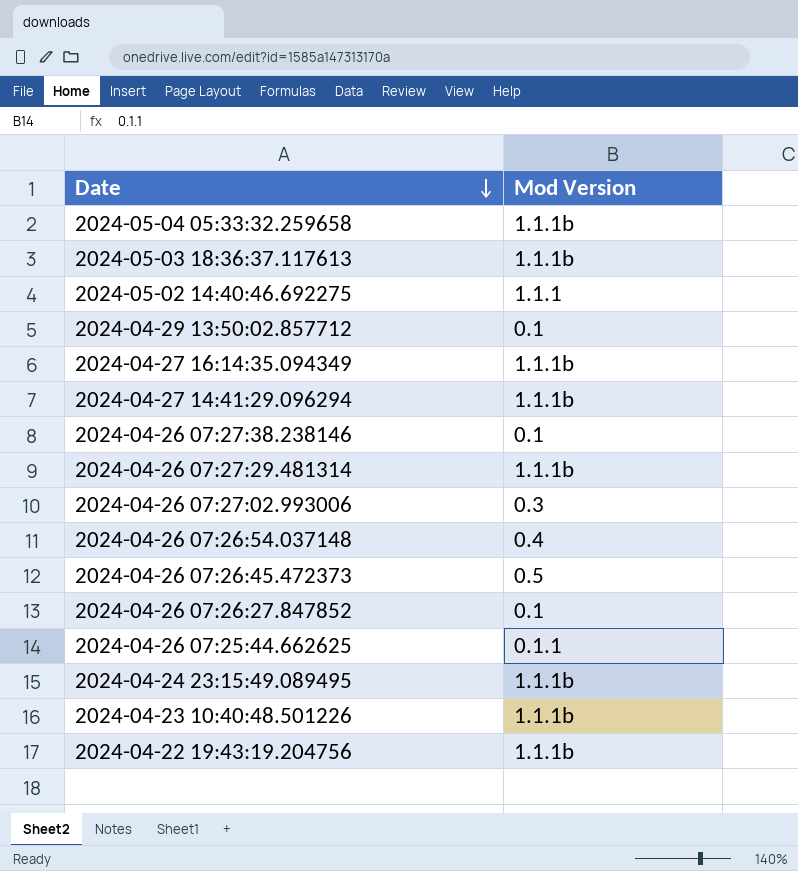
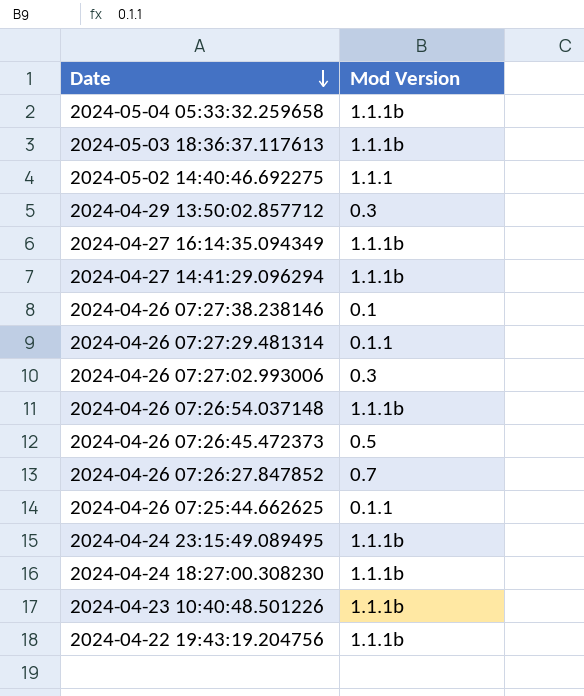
2024-04-29 13:50:02.857712 | Mod Version: 0.1 -> 0.3
2024-04-26 07:27:29.481314 | Mod Version: 1.1.1b -> 0.1.1
2024-04-26 07:26:54.037148 | Mod Version: 0.4 -> 1.1.1b
2024-04-26 07:26:27.847852 | Mod Version: 0.1 -> 0.7
row 2024-04-24 18:27:00.308230: none -> 1.1.1b

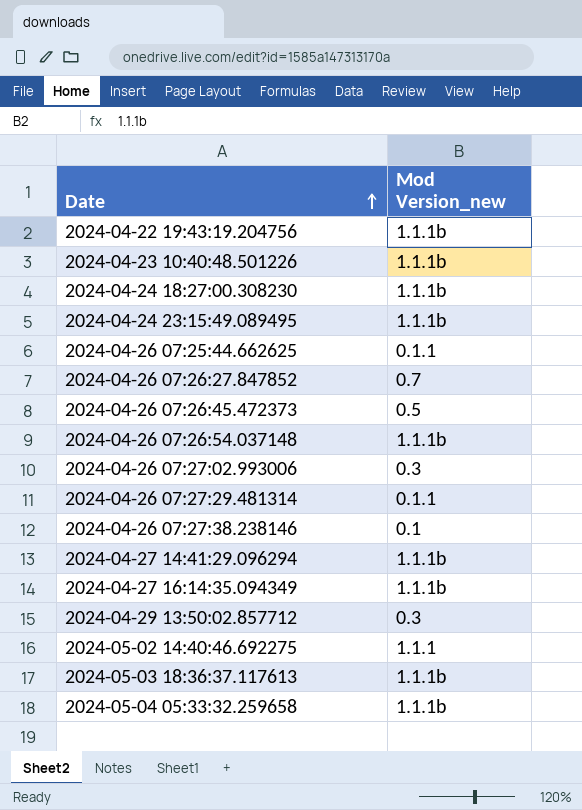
row order: Date descending -> Date ascending
column name: Mod Version -> Mod Version_new

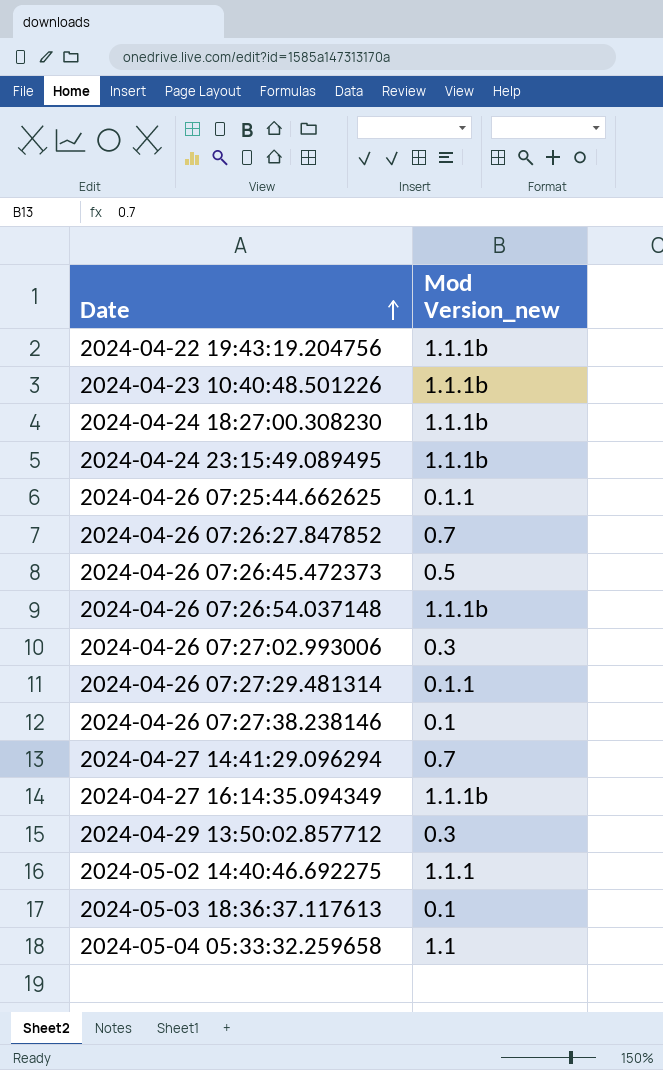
2024-04-27 14:41:29.096294 | Mod Version_new: 1.1.1b -> 0.7
2024-05-03 18:36:37.117613 | Mod Version_new: 1.1.1b -> 0.1
2024-05-04 05:33:32.259658 | Mod Version_new: 1.1.1b -> 1.1

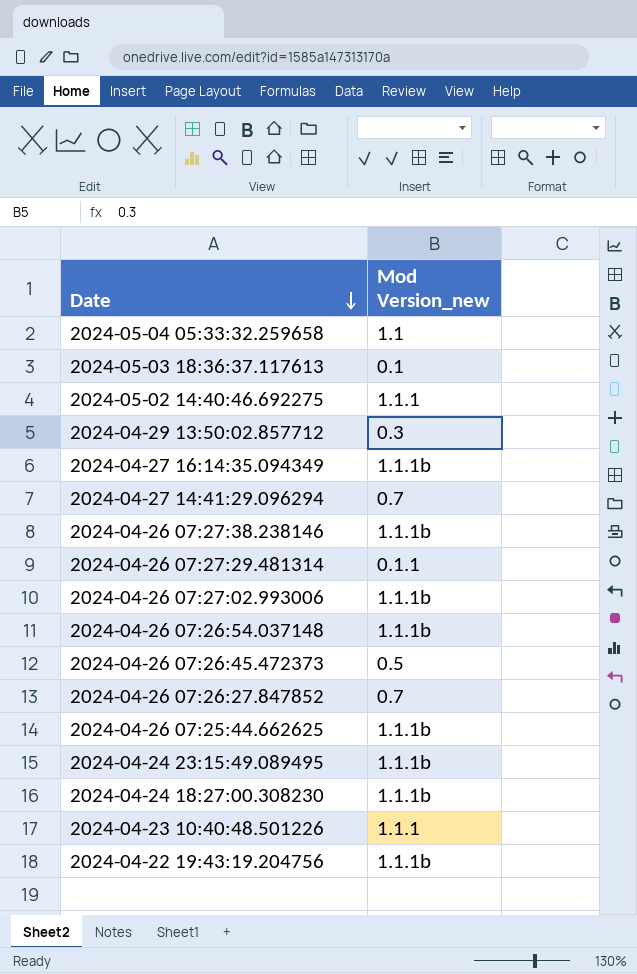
row order: Date ascending -> Date descending
2024-04-26 07:27:38.238146 | Mod Version_new: 0.1 -> 1.1.1b
2024-04-26 07:27:02.993006 | Mod Version_new: 0.3 -> 1.1.1b
2024-04-26 07:25:44.662625 | Mod Version_new: 0.1.1 -> 1.1.1b
2024-04-23 10:40:48.501226 | Mod Version_new: 1.1.1b -> 1.1.1

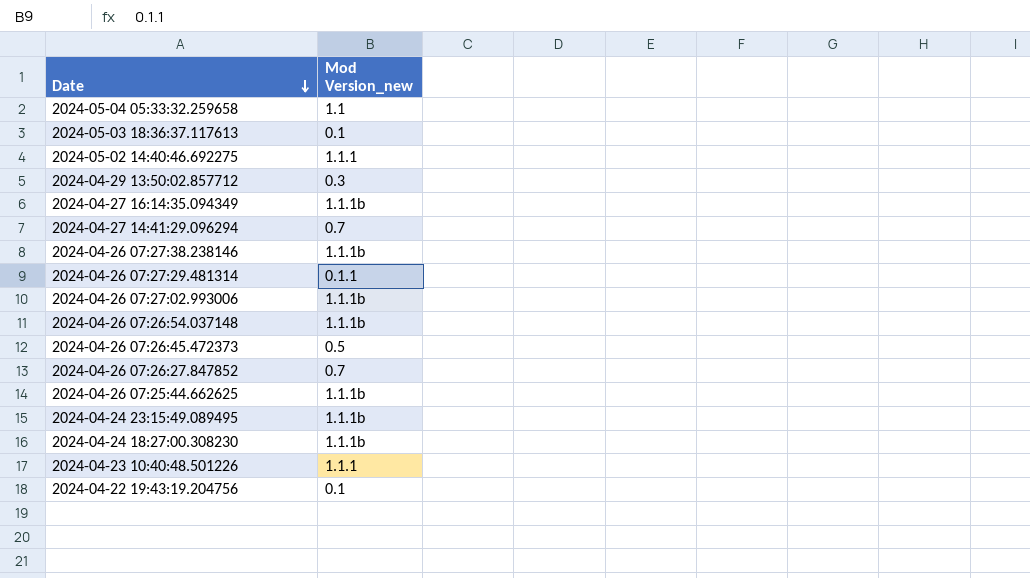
2024-04-22 19:43:19.204756 | Mod Version_new: 1.1.1b -> 0.1

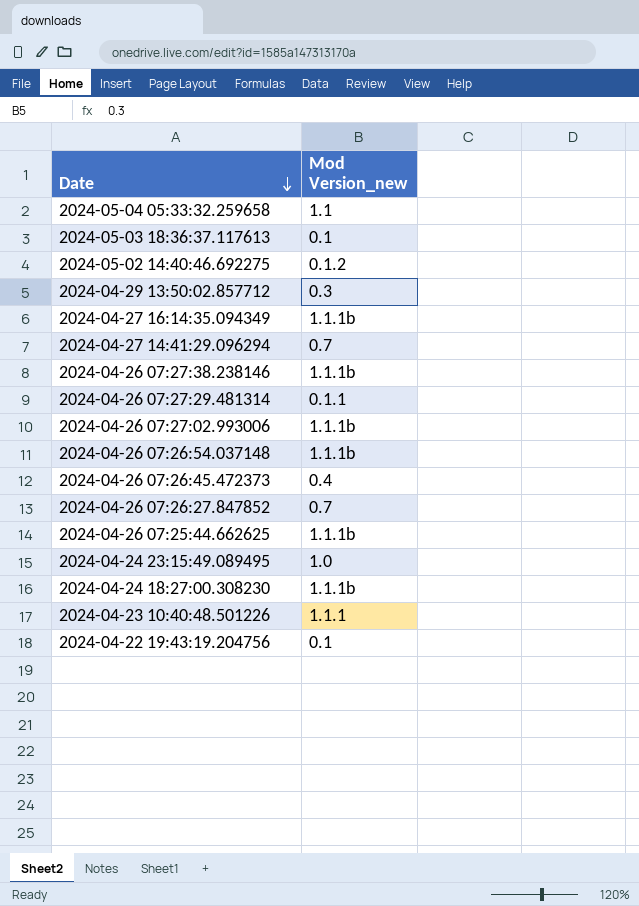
2024-05-02 14:40:46.692275 | Mod Version_new: 1.1.1 -> 0.1.2
2024-04-26 07:26:45.472373 | Mod Version_new: 0.5 -> 0.4
2024-04-24 23:15:49.089495 | Mod Version_new: 1.1.1b -> 1.0

